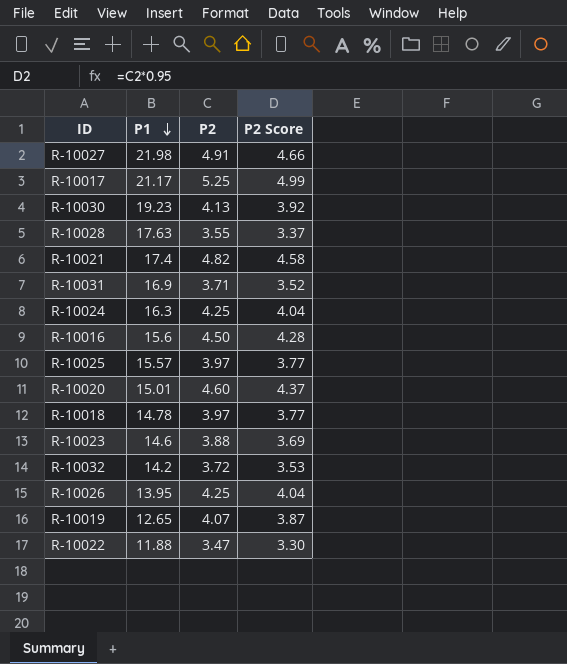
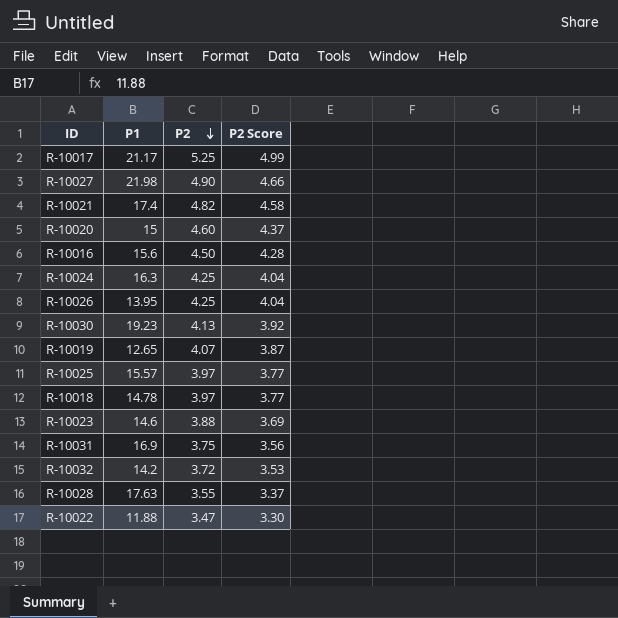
row order: P1 descending -> P2 descending
R-10027 | P2: 4.91 -> 4.90
R-10020 | P1: 15.01 -> 15
R-10031 | P2: 3.71 -> 3.75
R-10031 | P2 Score: 3.52 -> 3.56

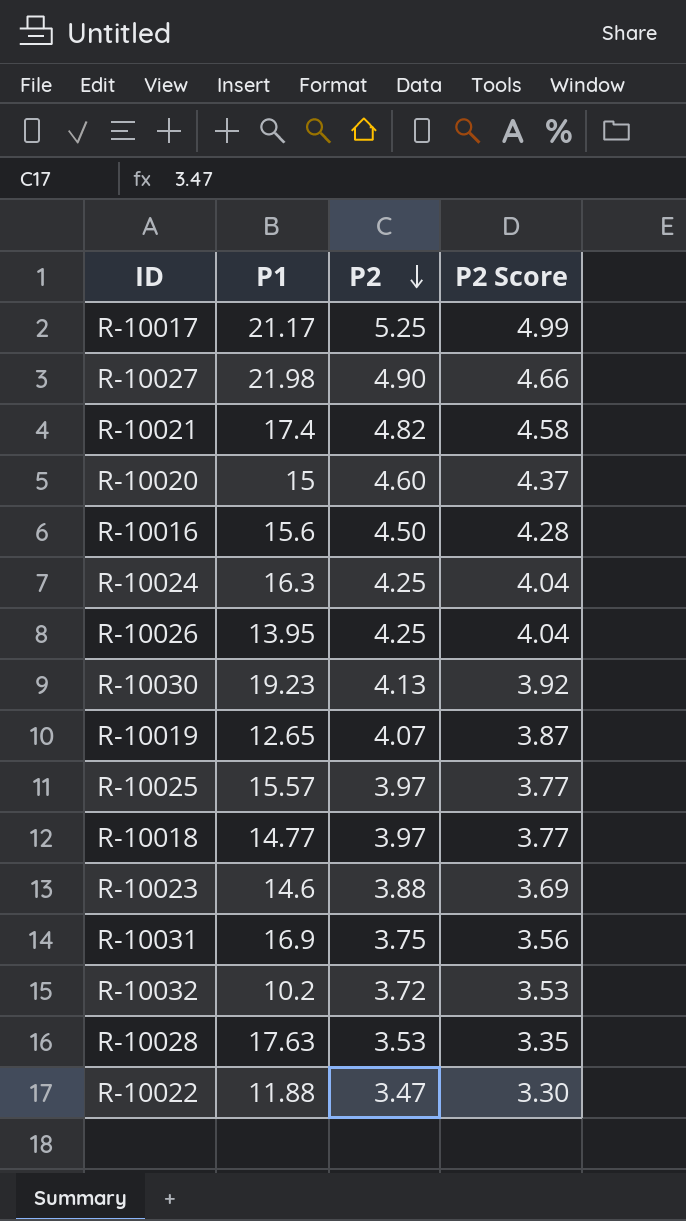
R-10018 | P1: 14.78 -> 14.77
R-10032 | P1: 14.2 -> 10.2
R-10028 | P2: 3.55 -> 3.53
R-10028 | P2 Score: 3.37 -> 3.35

